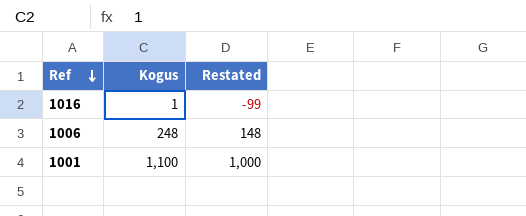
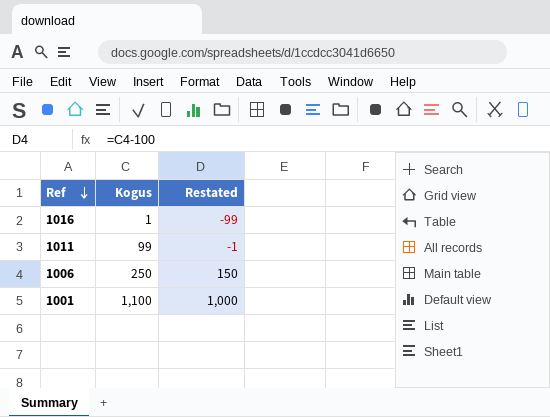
row 1011: none -> 99 | -1
1006 | Kogus: 248 -> 250
1006 | Restated: 148 -> 150

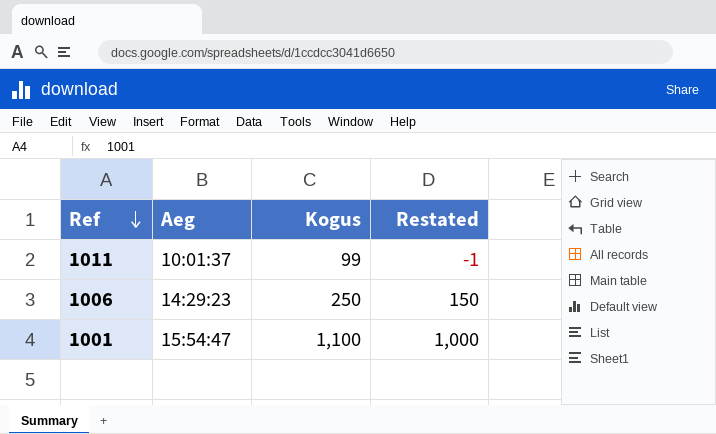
column Aeg | position: none -> 2
row 1016: 1 | -99 -> none

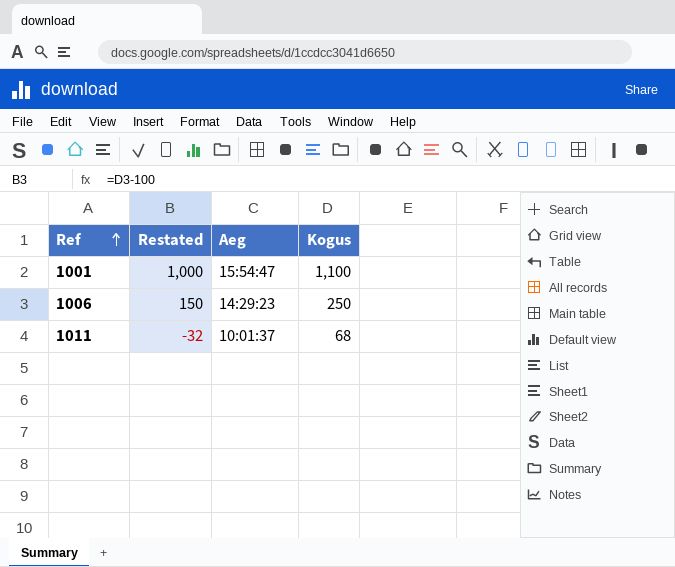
row order: Ref descending -> Ref ascending
column Restated | position: 4 -> 2
1011 | Restated: -1 -> -32
1011 | Kogus: 99 -> 68

